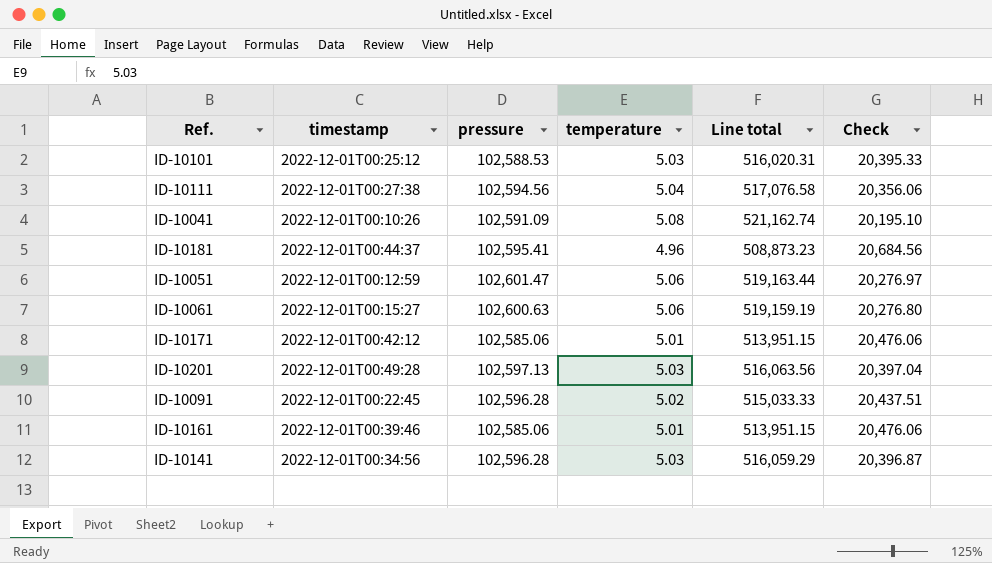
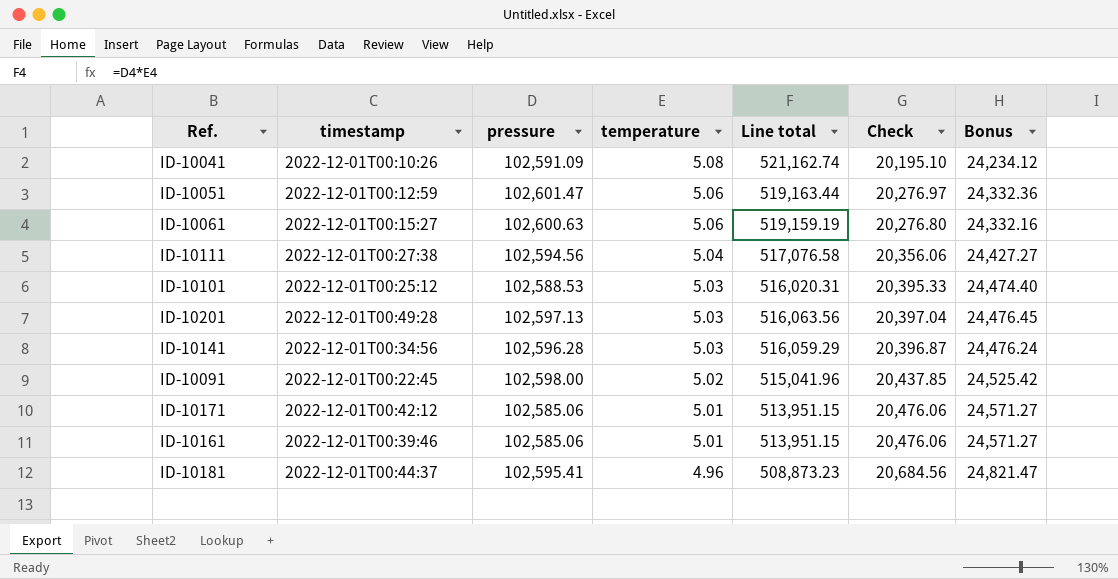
row order: none -> temperature descending
column Bonus | formula: none -> [Check] * 1.2
ID-10091 | pressure: 102,596.28 -> 102,598.00
ID-10091 | Line total: 515,033.33 -> 515,041.96
ID-10091 | Check: 20,437.51 -> 20,437.85

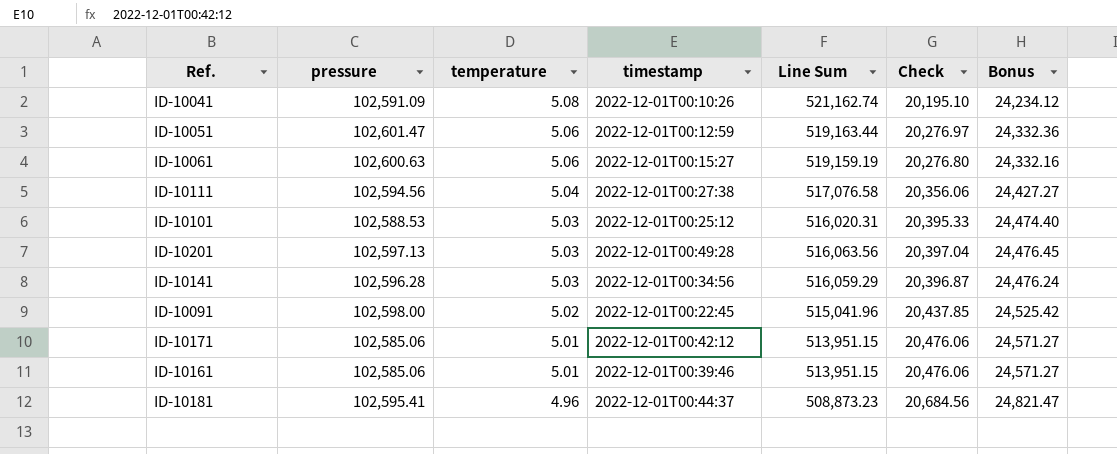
column timestamp | position: 2 -> 4
column name: Line total -> Line Sum

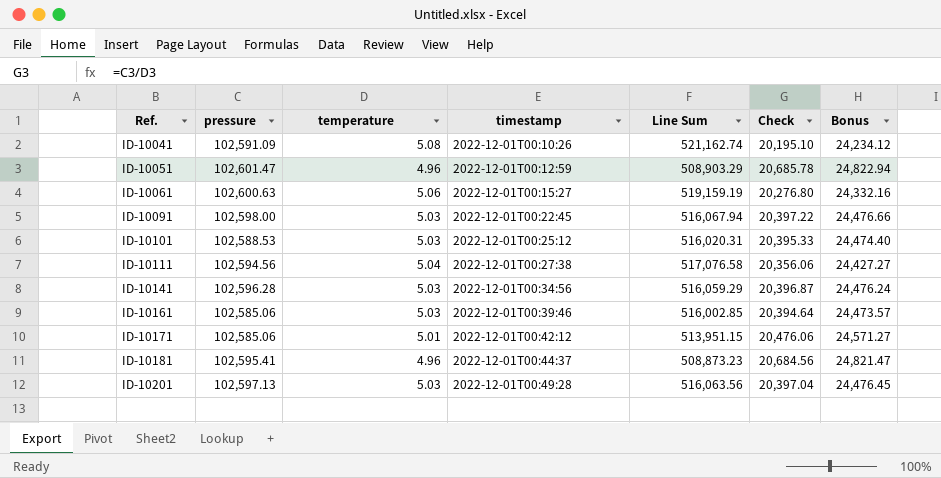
row order: temperature descending -> Ref. ascending
ID-10051 | temperature: 5.06 -> 4.96
ID-10051 | Line Sum: 519,163.44 -> 508,903.29
ID-10051 | Check: 20,276.97 -> 20,685.78
ID-10051 | Bonus: 24,332.36 -> 24,822.94
ID-10091 | temperature: 5.02 -> 5.03
ID-10091 | Line Sum: 515,041.96 -> 516,067.94
ID-10091 | Check: 20,437.85 -> 20,397.22
ID-10091 | Bonus: 24,525.42 -> 24,476.66
ID-10161 | temperature: 5.01 -> 5.03
ID-10161 | Line Sum: 513,951.15 -> 516,002.85
ID-10161 | Check: 20,476.06 -> 20,394.64
ID-10161 | Bonus: 24,571.27 -> 24,473.57

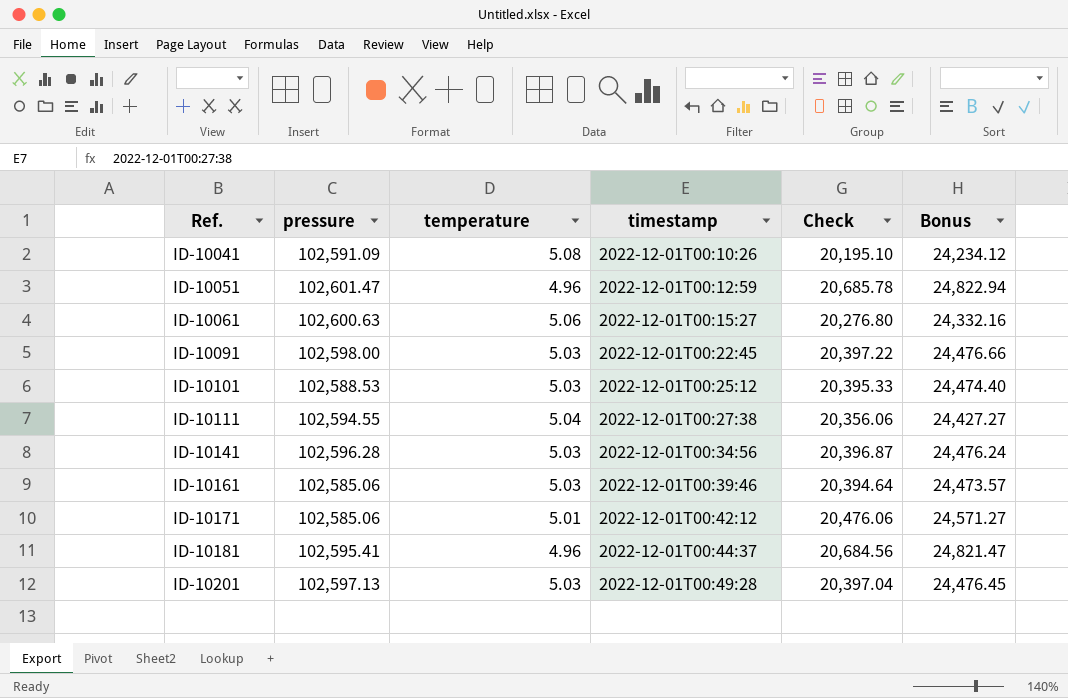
column Line Sum | formula: [pressure] * [temperature] -> none
ID-10111 | pressure: 102,594.56 -> 102,594.55

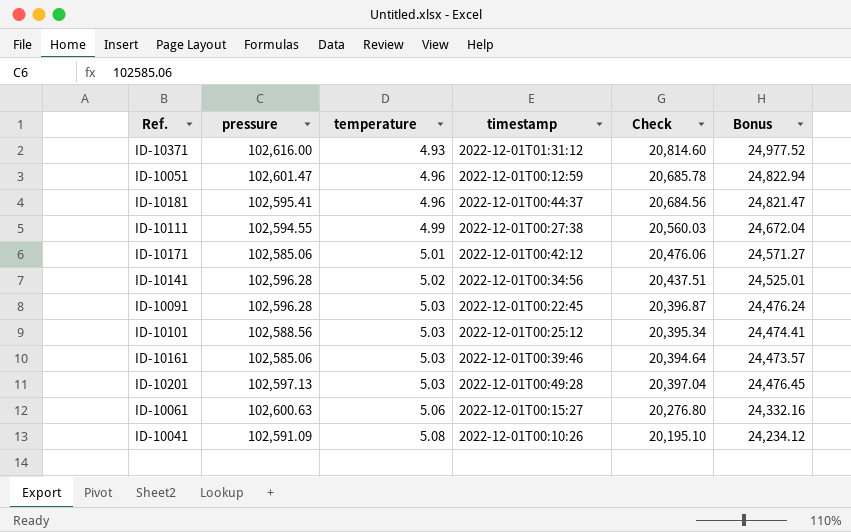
row order: Ref. ascending -> temperature ascending
row ID-10371: none -> 102,616.00 | 4.93 | 2022-12-01T01:31:12 | 20,814.60 | 24,977.52
ID-10111 | temperature: 5.04 -> 4.99
ID-10111 | Check: 20,356.06 -> 20,560.03
ID-10111 | Bonus: 24,427.27 -> 24,672.04
ID-10141 | temperature: 5.03 -> 5.02
ID-10141 | Check: 20,396.87 -> 20,437.51
ID-10141 | Bonus: 24,476.24 -> 24,525.01
ID-10091 | pressure: 102,598.00 -> 102,596.28
ID-10091 | Check: 20,397.22 -> 20,396.87
ID-10091 | Bonus: 24,476.66 -> 24,476.24
ID-10101 | pressure: 102,588.53 -> 102,588.56
ID-10101 | Check: 20,395.33 -> 20,395.34
ID-10101 | Bonus: 24,474.40 -> 24,474.41

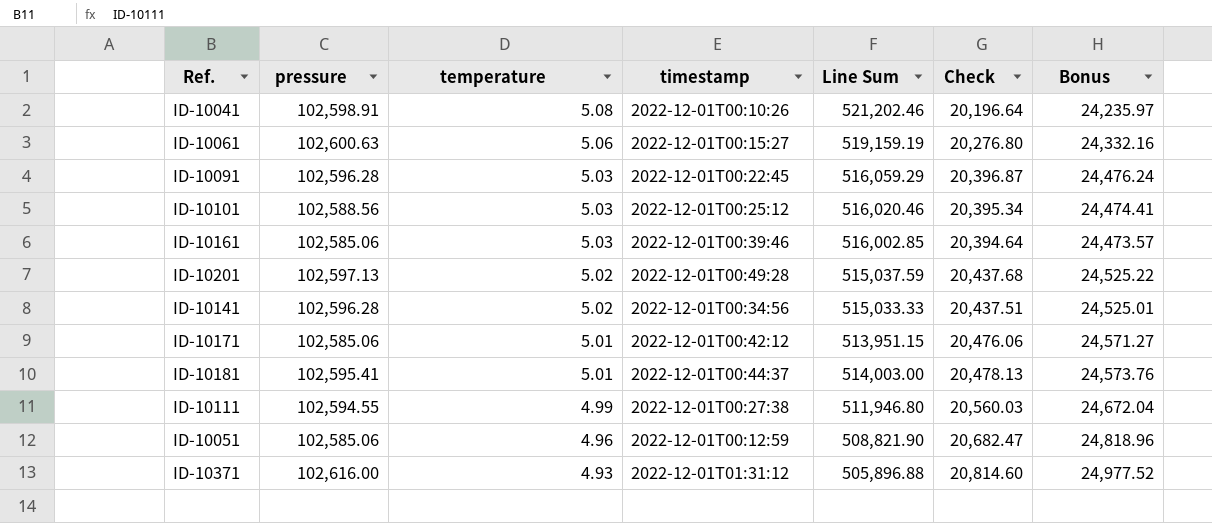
row order: temperature ascending -> temperature descending
column Line Sum | formula: none -> [pressure] * [temperature]
ID-10041 | pressure: 102,591.09 -> 102,598.91
ID-10041 | Check: 20,195.10 -> 20,196.64
ID-10041 | Bonus: 24,234.12 -> 24,235.97
ID-10201 | temperature: 5.03 -> 5.02
ID-10201 | Check: 20,397.04 -> 20,437.68
ID-10201 | Bonus: 24,476.45 -> 24,525.22
ID-10181 | temperature: 4.96 -> 5.01
ID-10181 | Check: 20,684.56 -> 20,478.13
ID-10181 | Bonus: 24,821.47 -> 24,573.76
ID-10051 | pressure: 102,601.47 -> 102,585.06
ID-10051 | Check: 20,685.78 -> 20,682.47
ID-10051 | Bonus: 24,822.94 -> 24,818.96

